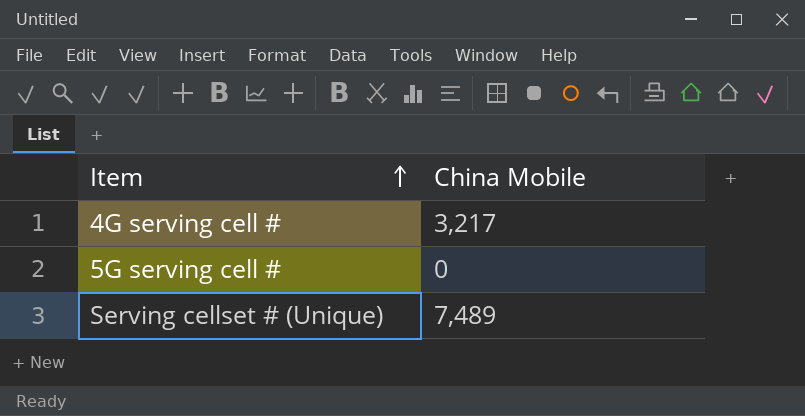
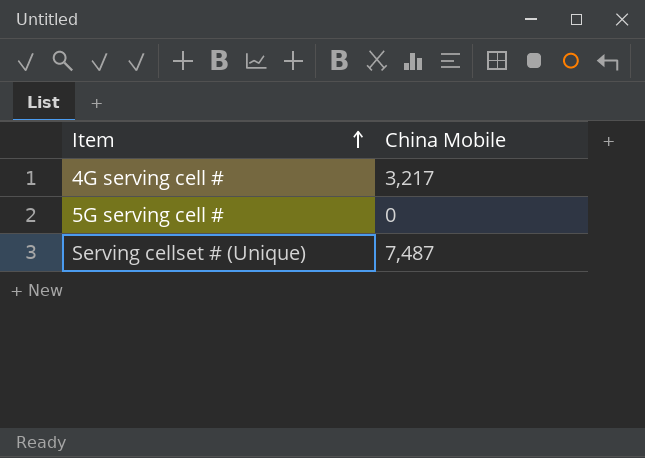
Serving cellset # (Unique) | China Mobile: 7,489 -> 7,487

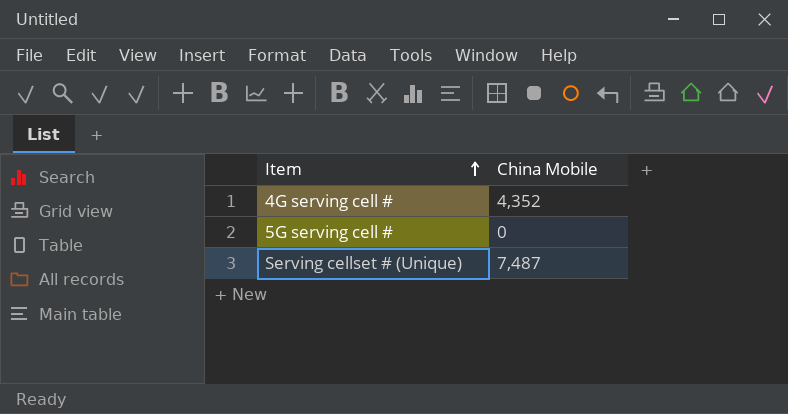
4G serving cell # | China Mobile: 3,217 -> 4,352

